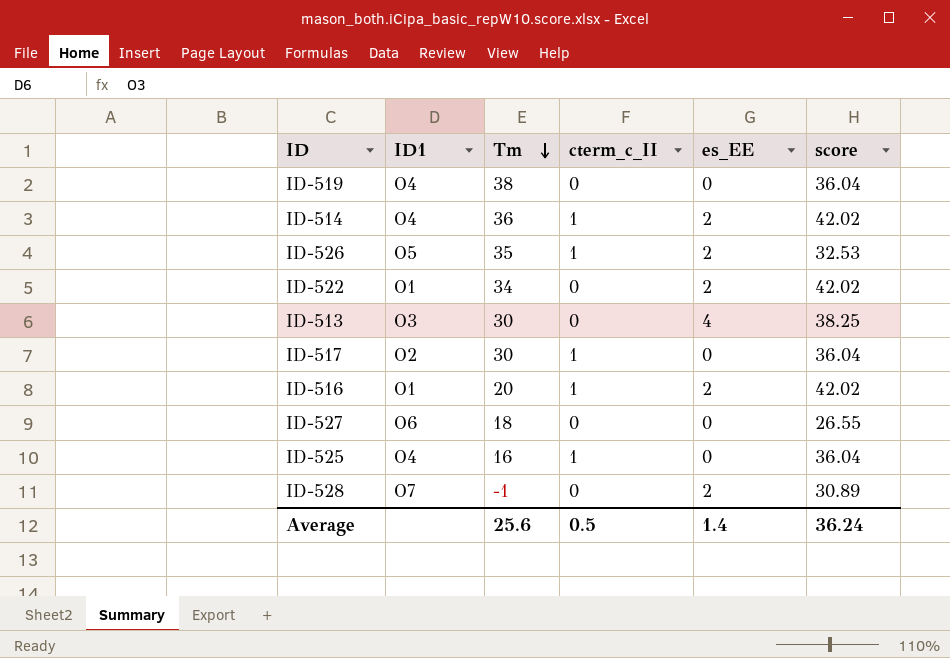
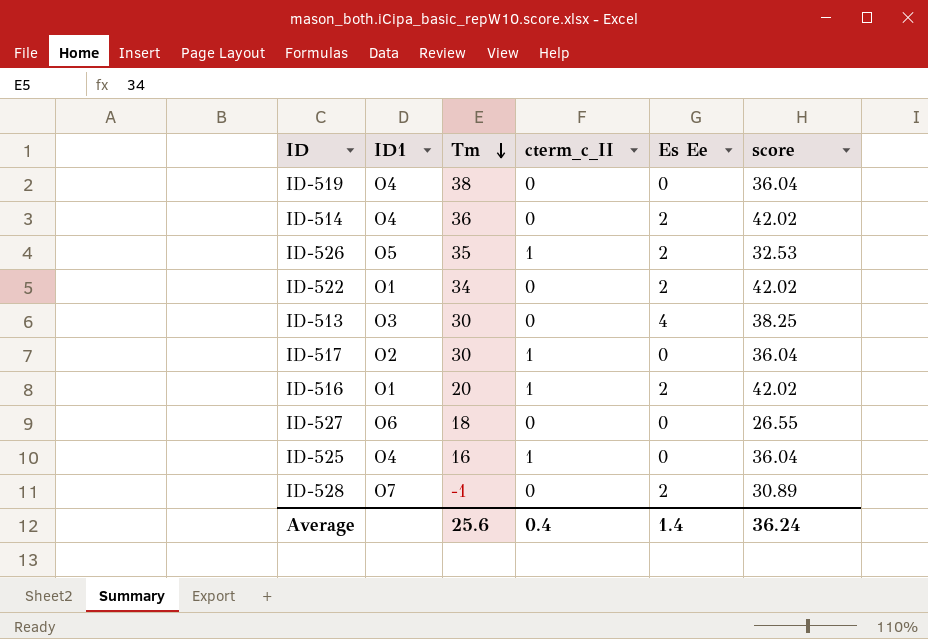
column name: es_EE -> Es Ee
ID-514 | cterm_c_II: 1 -> 0
Average | cterm_c_II: 0.5 -> 0.4

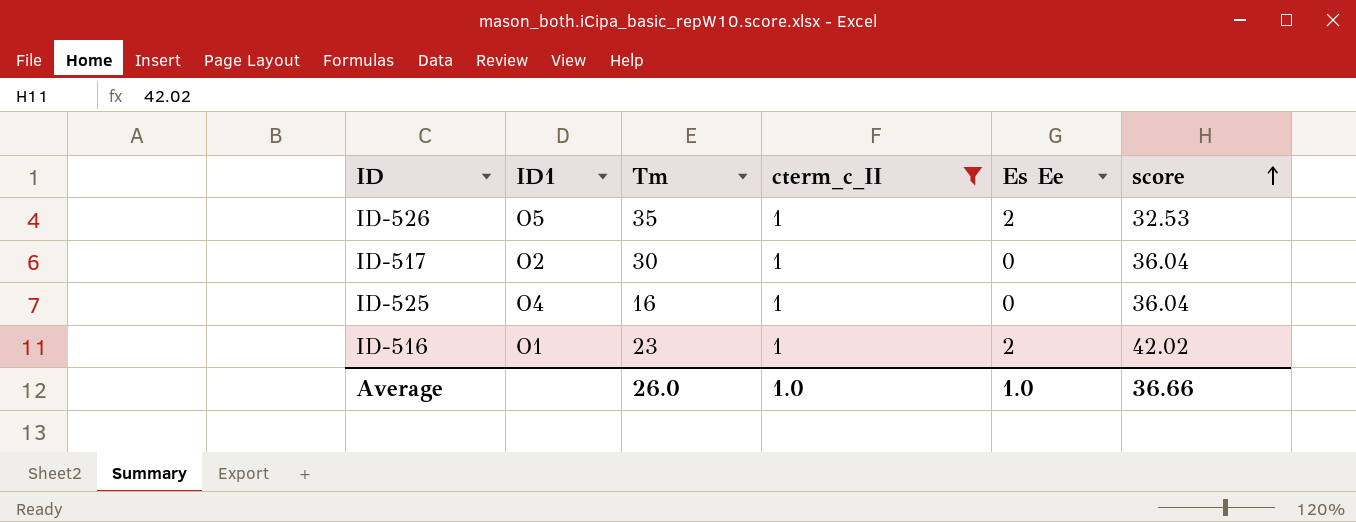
filter: none -> cterm_c_II = 1
row order: Tm descending -> score ascending
ID-516 | Tm: 20 -> 23
Average | Tm: 25.6 -> 26.0
Average | cterm_c_II: 0.4 -> 1.0
Average | Es Ee: 1.4 -> 1.0
Average | score: 36.24 -> 36.66

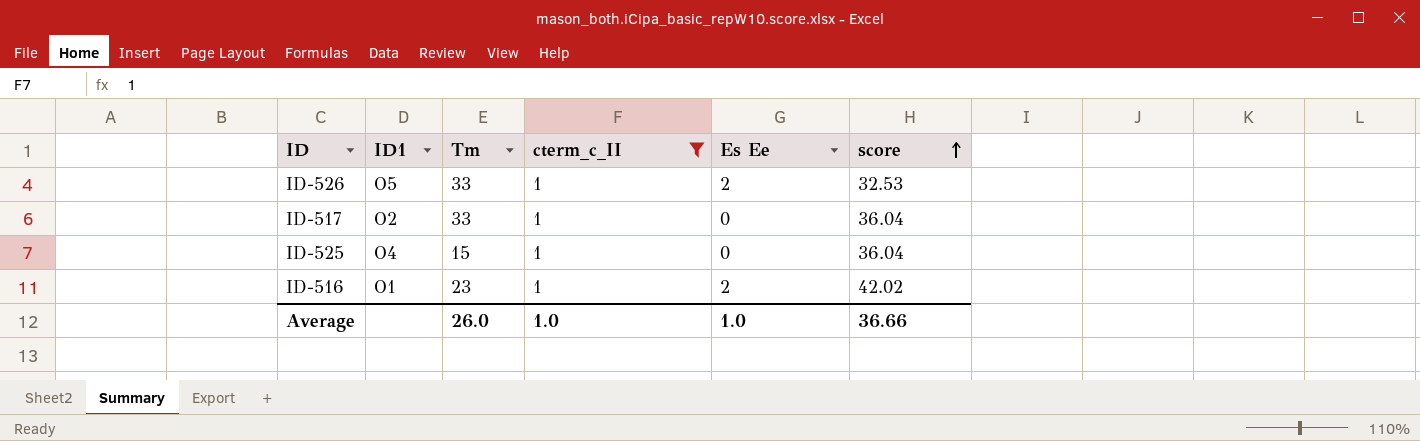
ID-526 | Tm: 35 -> 33
ID-517 | Tm: 30 -> 33
ID-525 | Tm: 16 -> 15

